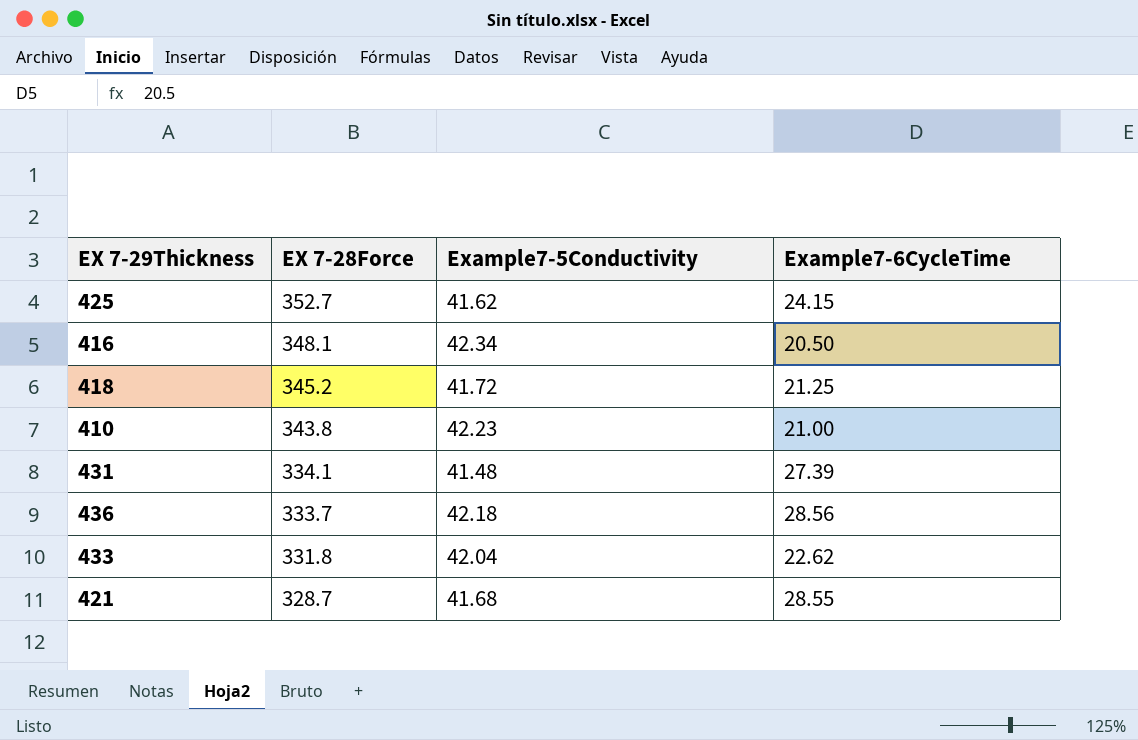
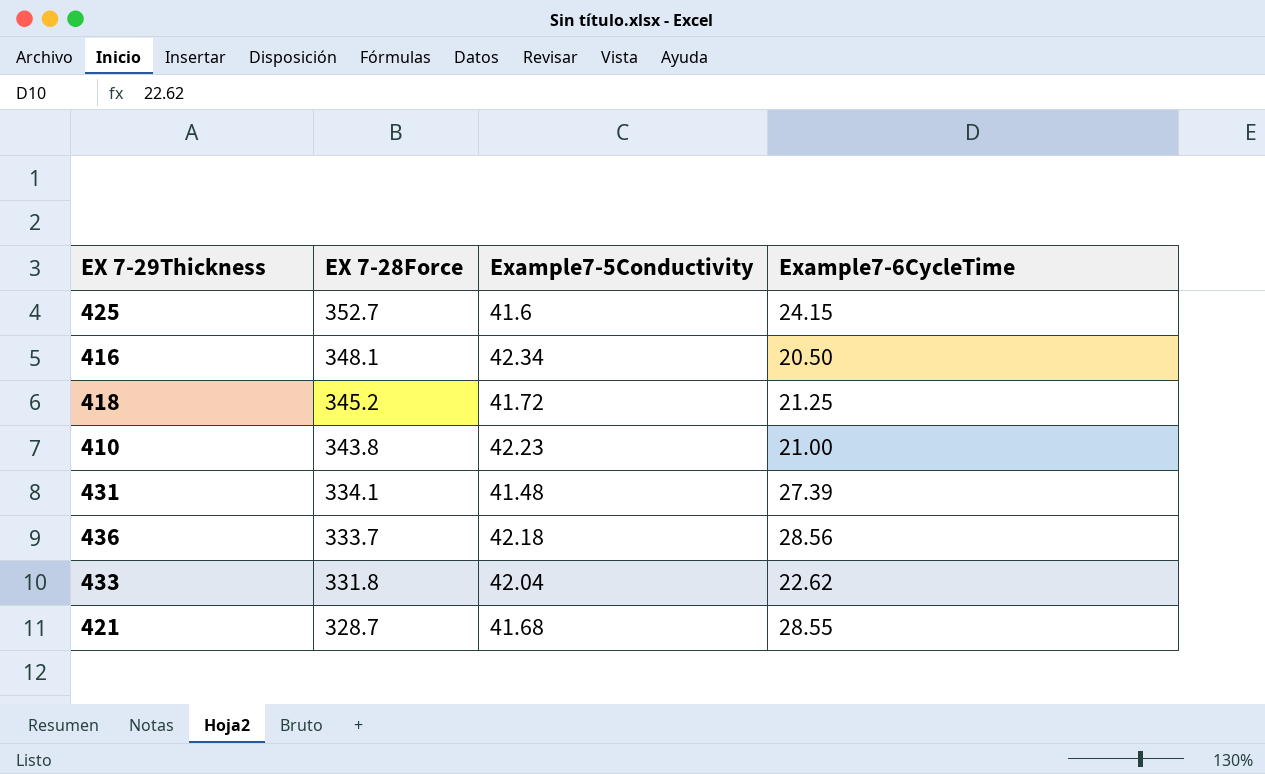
425 | Example7-5Conductivity: 41.62 -> 41.6

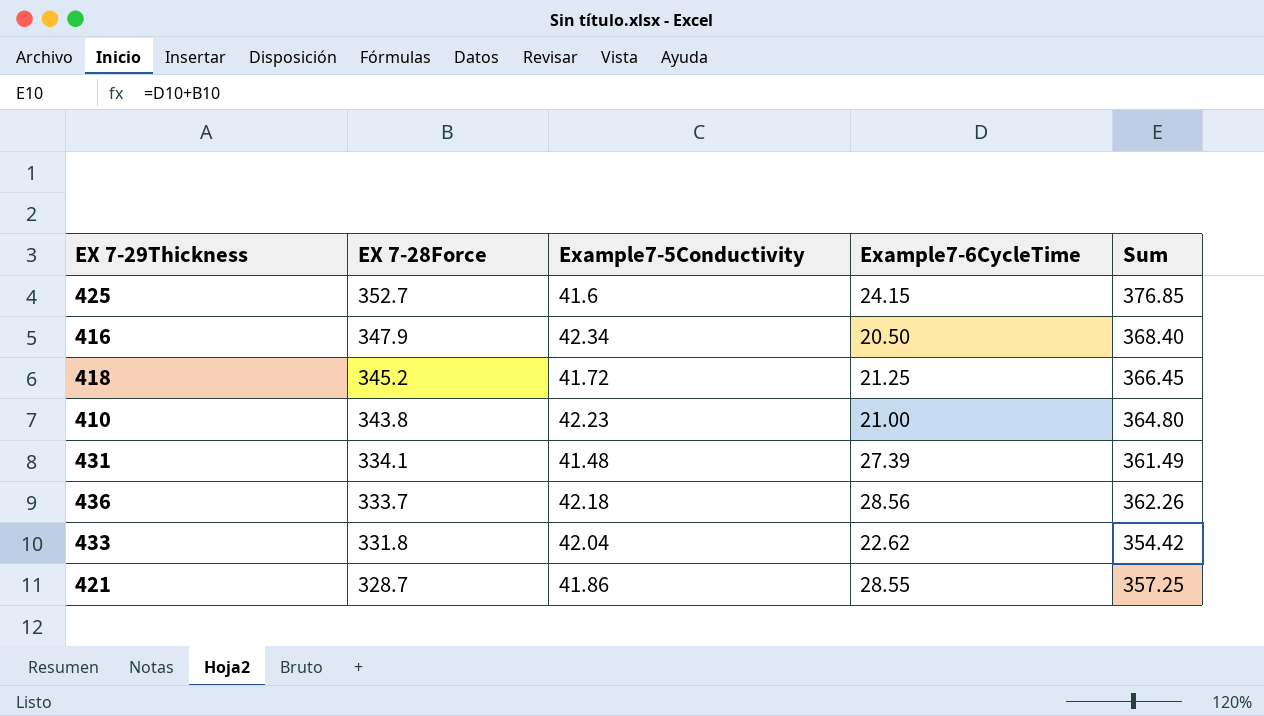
column Sum | formula: none -> [EX 7-28Force] + [Example7-6CycleTime]
416 | EX 7-28Force: 348.1 -> 347.9
421 | Example7-5Conductivity: 41.68 -> 41.86

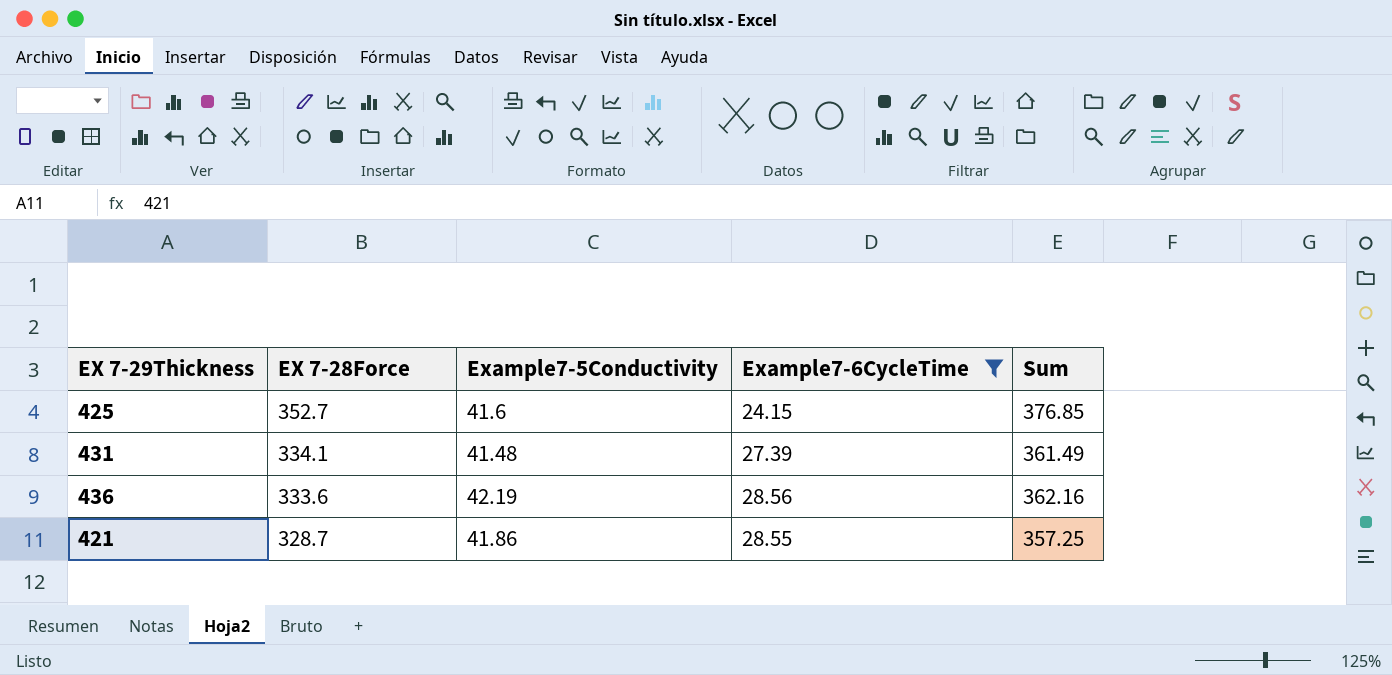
filter: none -> Example7-6CycleTime >= 24.15
436 | EX 7-28Force: 333.7 -> 333.6
436 | Example7-5Conductivity: 42.18 -> 42.19
436 | Sum: 362.26 -> 362.16

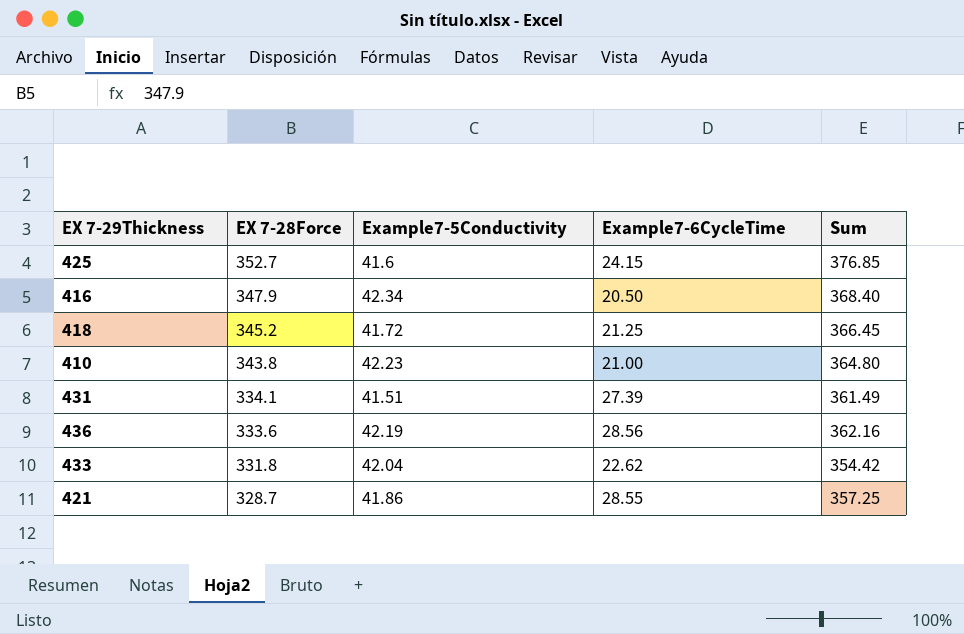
filter: Example7-6CycleTime >= 24.15 -> none
431 | Example7-5Conductivity: 41.48 -> 41.51

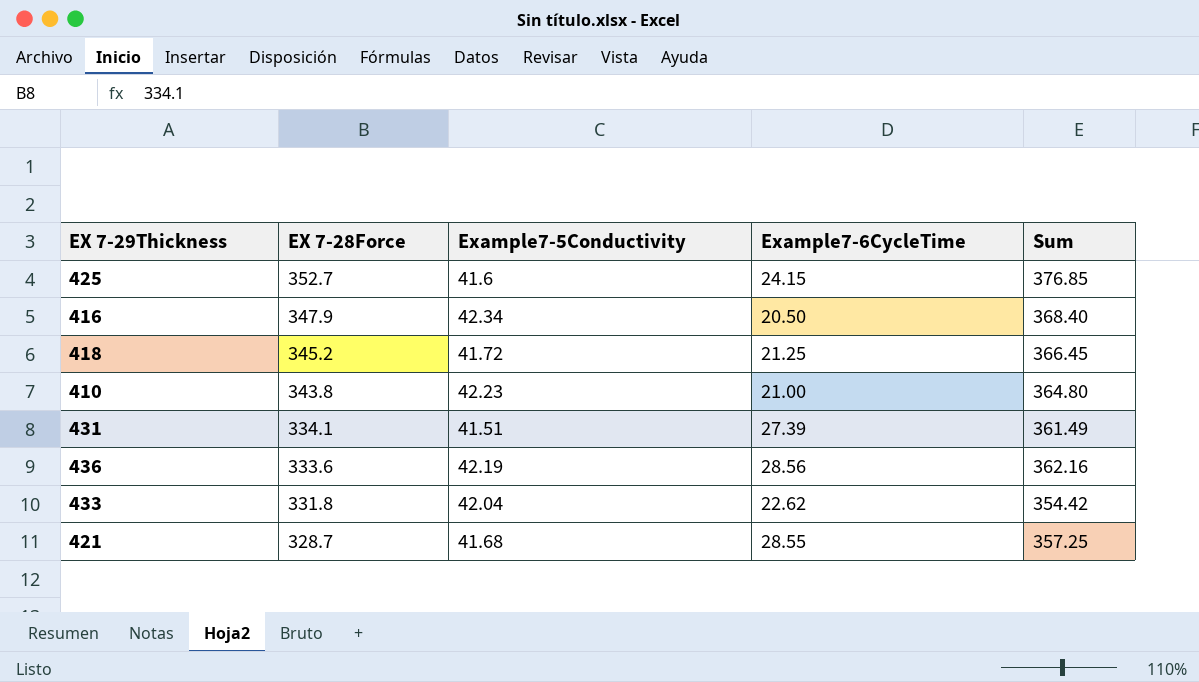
421 | Example7-5Conductivity: 41.86 -> 41.68

